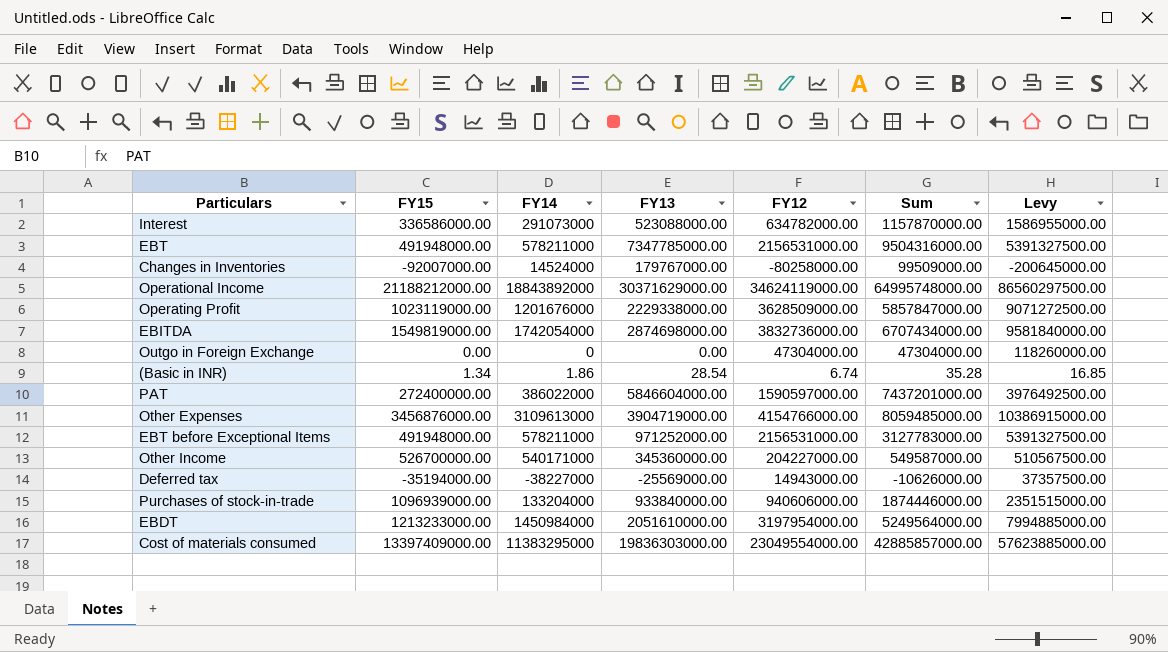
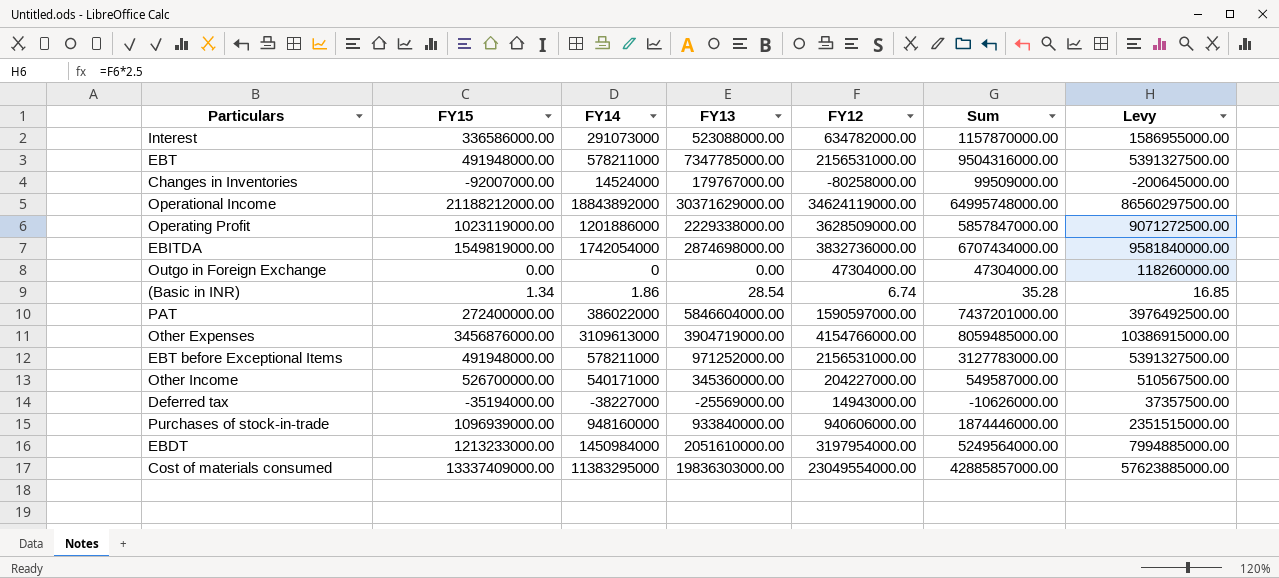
Operating Profit | FY14: 1201676000 -> 1201886000
Purchases of stock-in-trade | FY14: 133204000 -> 948160000
Cost of materials consumed | FY15: 13397409000.00 -> 13337409000.00

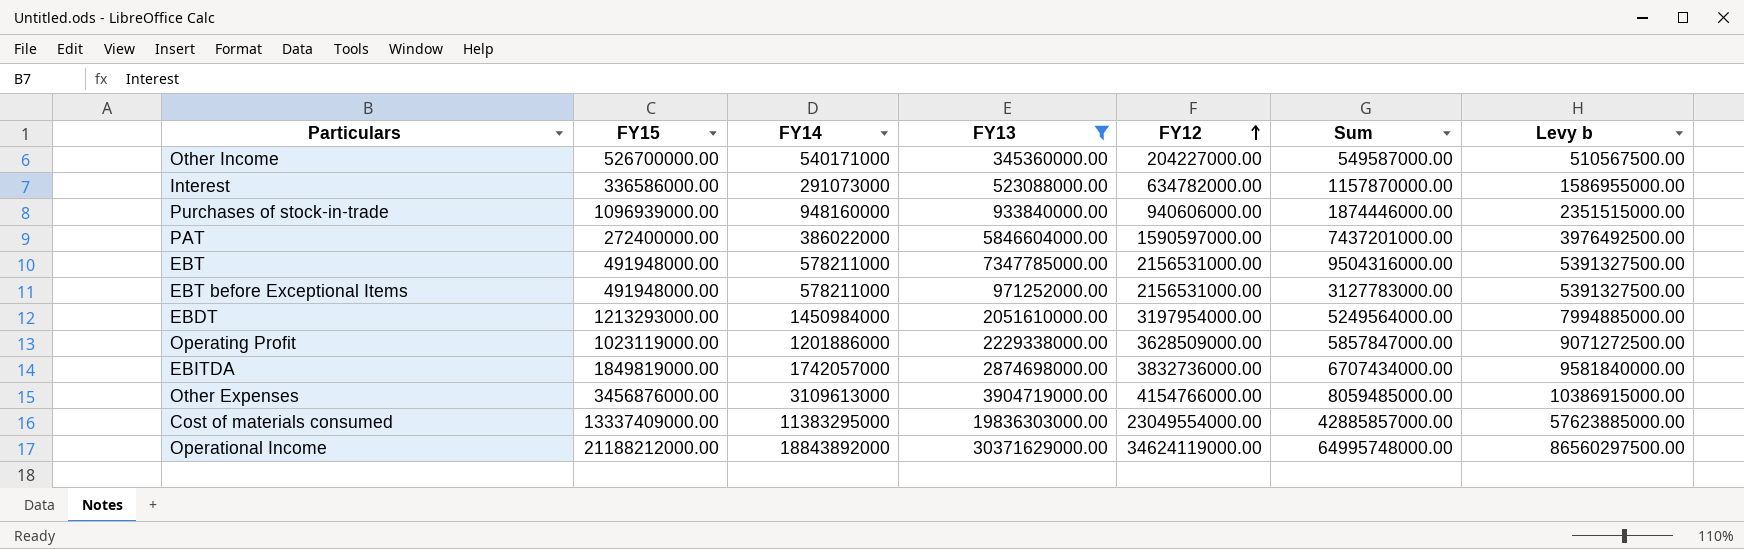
filter: none -> FY13 >= 345360000.00
row order: none -> FY12 ascending
column name: Levy -> Levy b
EBDT | FY15: 1213233000.00 -> 1213293000.00
EBITDA | FY15: 1549819000.00 -> 1849819000.00
EBITDA | FY14: 1742054000 -> 1742057000

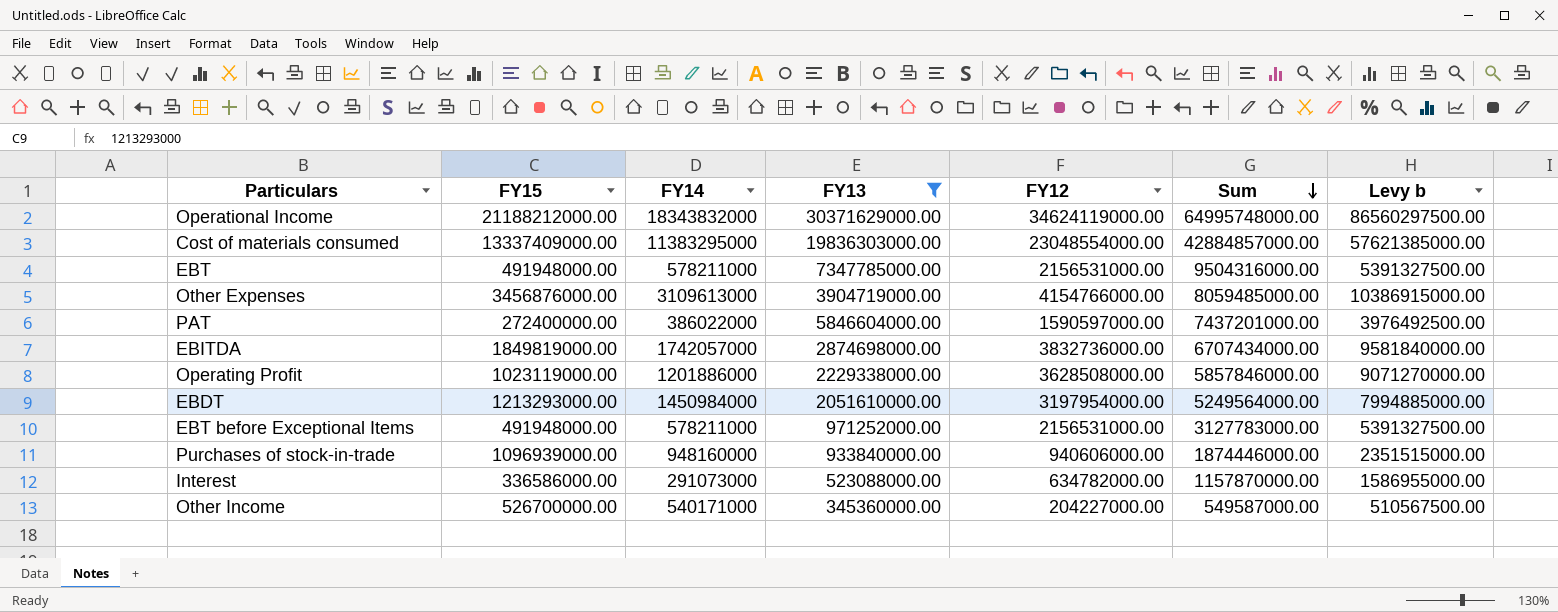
row order: FY12 ascending -> Sum descending
Operational Income | FY14: 18843892000 -> 18343832000
Cost of materials consumed | FY12: 23049554000.00 -> 23048554000.00
Cost of materials consumed | Sum: 42885857000.00 -> 42884857000.00
Cost of materials consumed | Levy b: 57623885000.00 -> 57621385000.00
Operating Profit | FY12: 3628509000.00 -> 3628508000.00
Operating Profit | Sum: 5857847000.00 -> 5857846000.00
Operating Profit | Levy b: 9071272500.00 -> 9071270000.00

